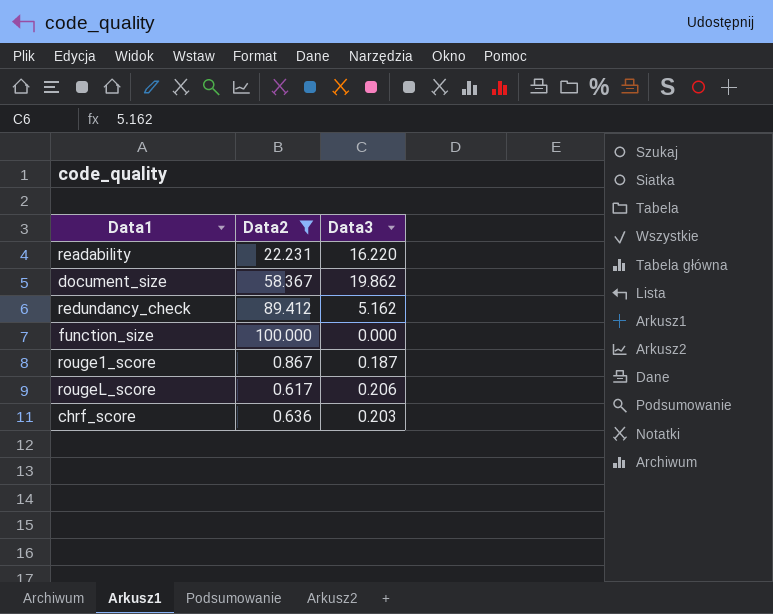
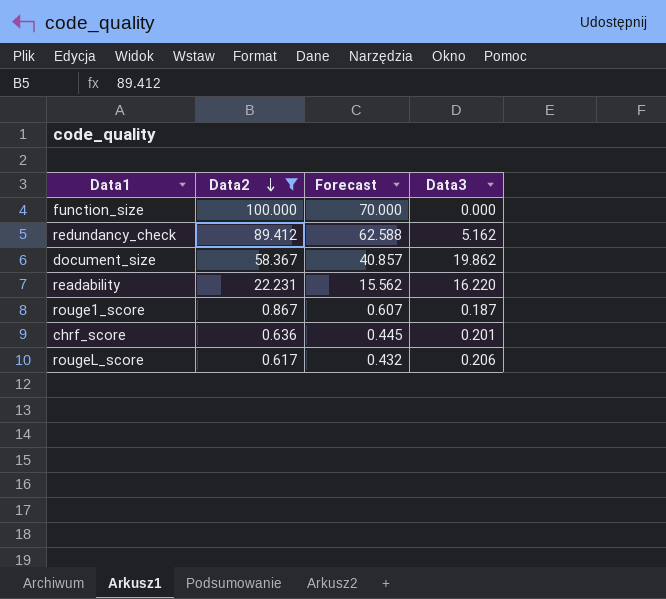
row order: none -> Data2 descending
column Forecast | formula: none -> [Data2] * 0.7
chrf_score | Data3: 0.203 -> 0.201

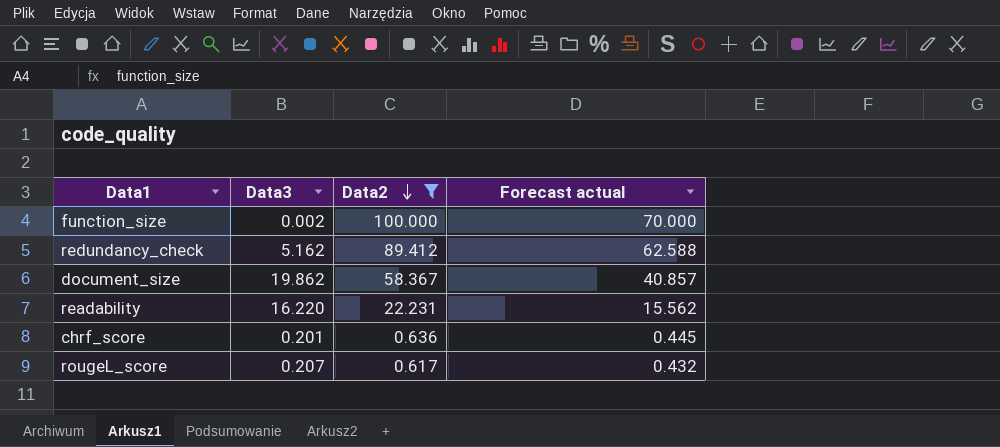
column Data3 | position: 4 -> 2
column name: Forecast -> Forecast actual
row rouge1_score: 0.867 | 0.607 | 0.187 -> none
function_size | Data3: 0.000 -> 0.002
rougeL_score | Data3: 0.206 -> 0.207

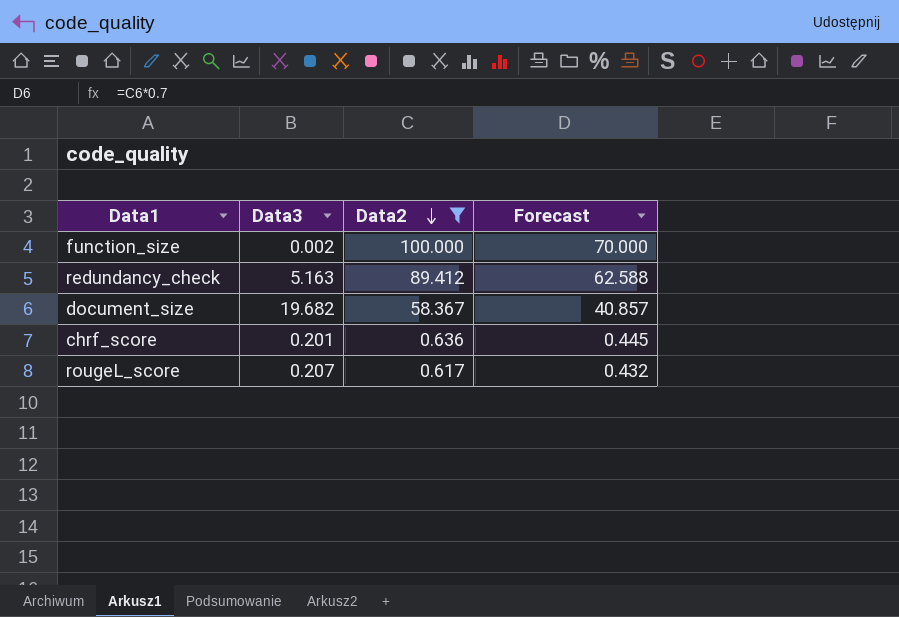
column name: Forecast actual -> Forecast
row readability: 16.220 | 22.231 | 15.562 -> none
redundancy_check | Data3: 5.162 -> 5.163
document_size | Data3: 19.862 -> 19.682

